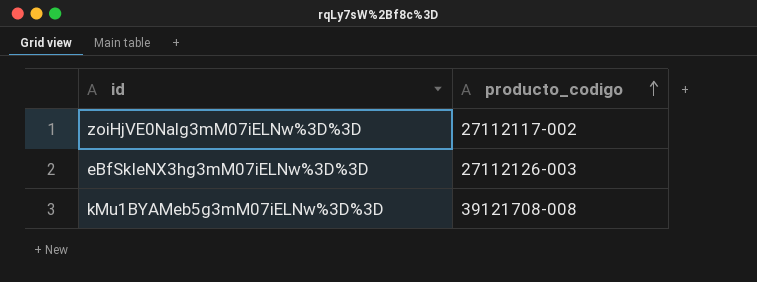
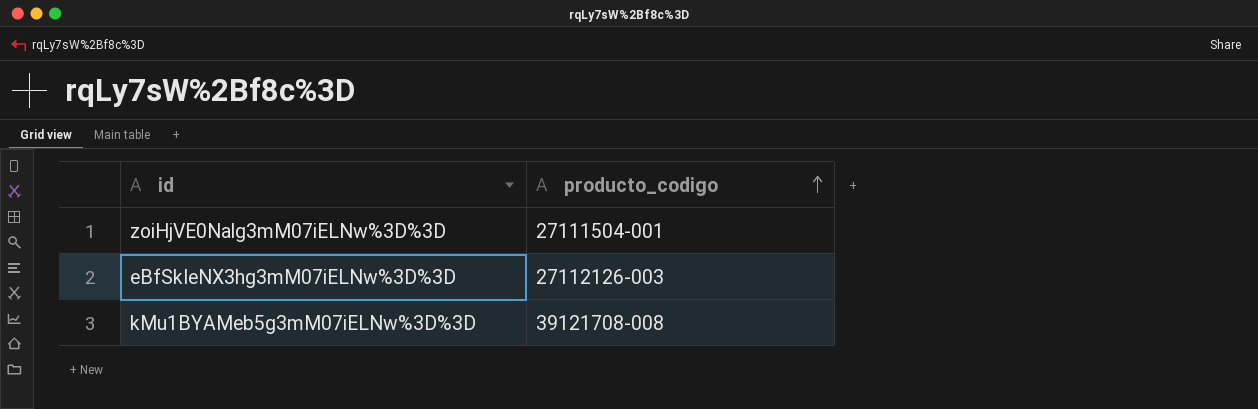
zoiHjVE0Nalg3mM07iELNw%3D%3D | producto_codigo: 27112117-002 -> 27111504-001

